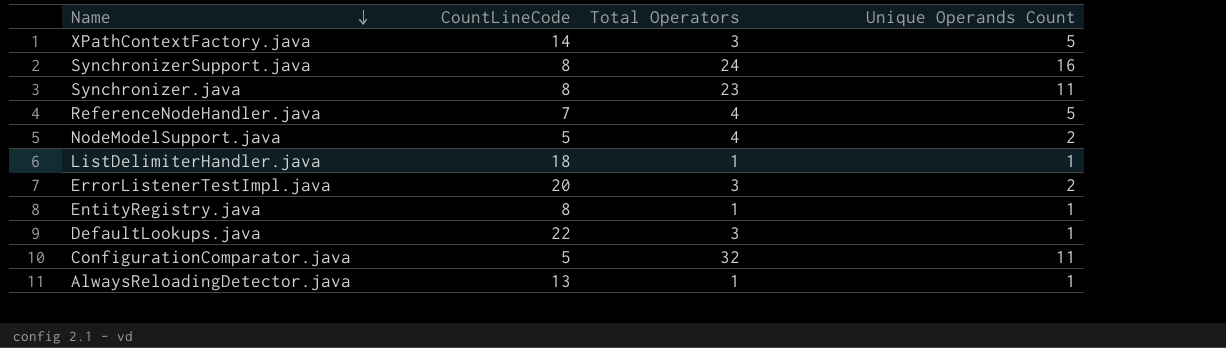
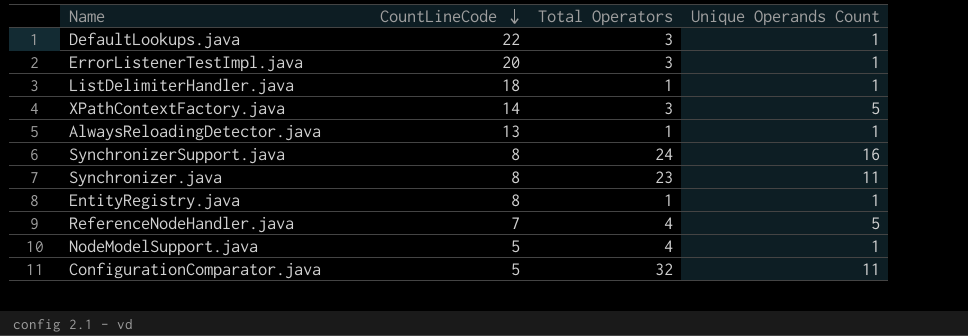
row order: Name descending -> CountLineCode descending
ErrorListenerTestImpl.java | Unique Operands Count: 2 -> 1
NodeModelSupport.java | Unique Operands Count: 2 -> 1

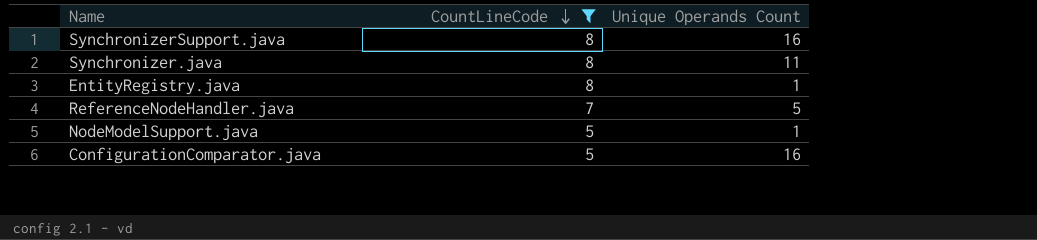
filter: none -> CountLineCode <= 8
column Total Operators | position: 3 -> none
ConfigurationComparator.java | Unique Operands Count: 11 -> 16

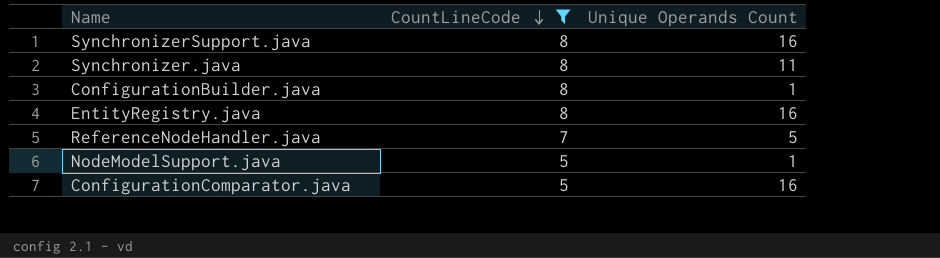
row ConfigurationBuilder.java: none -> 8 | 1
EntityRegistry.java | Unique Operands Count: 1 -> 16

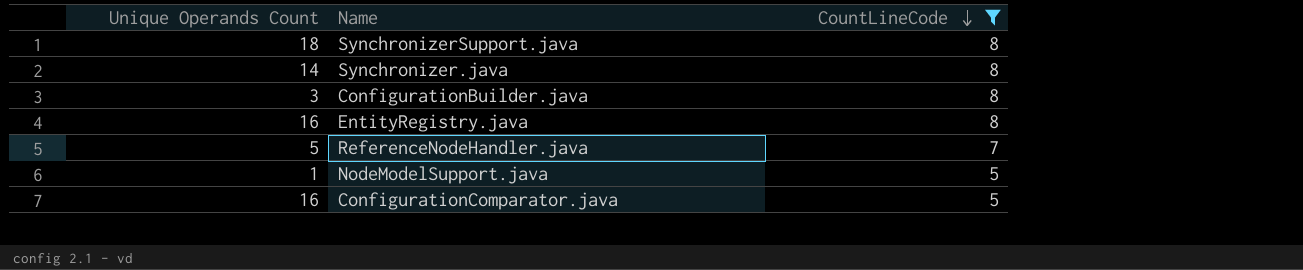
column Unique Operands Count | position: 3 -> 1
SynchronizerSupport.java | Unique Operands Count: 16 -> 18
Synchronizer.java | Unique Operands Count: 11 -> 14
ConfigurationBuilder.java | Unique Operands Count: 1 -> 3

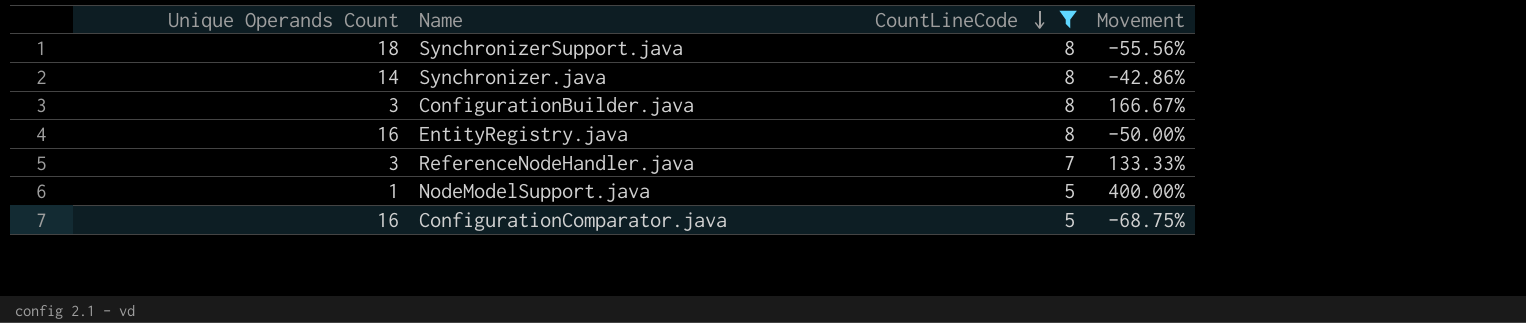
column Movement | formula: none -> ([CountLineCode] - [Unique Operands Count]) / [Unique Operands Count]
ReferenceNodeHandler.java | Unique Operands Count: 5 -> 3

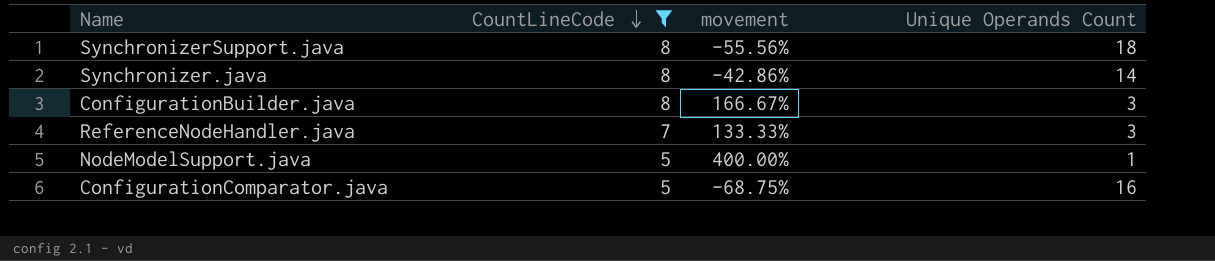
column name: Movement -> movement
column Unique Operands Count | position: 1 -> 4
row EntityRegistry.java: 16 | 8 | -50.00% -> none

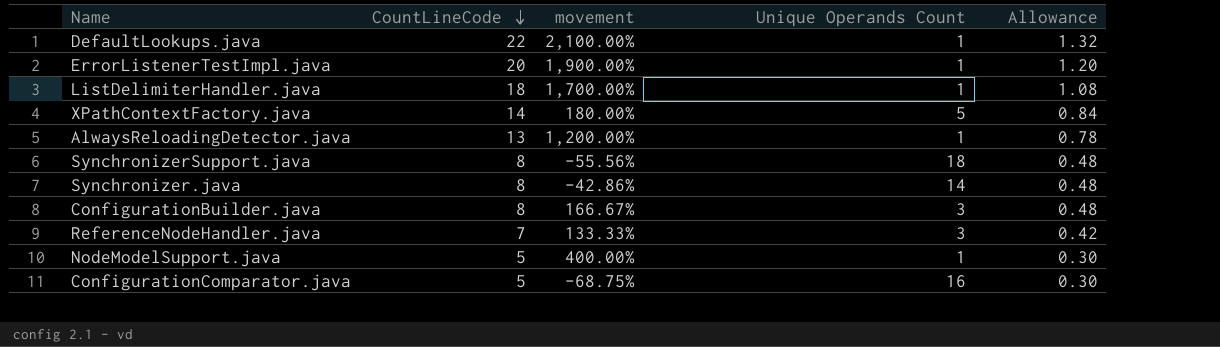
filter: CountLineCode <= 8 -> none
column Allowance | formula: none -> [CountLineCode] * 0.06

